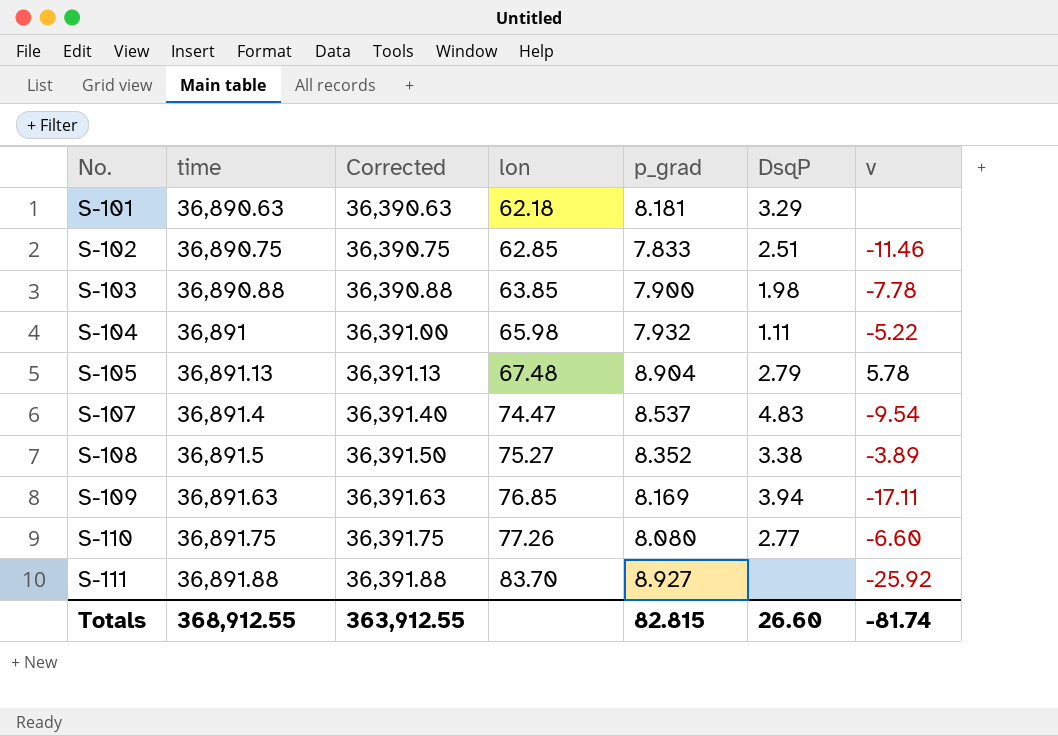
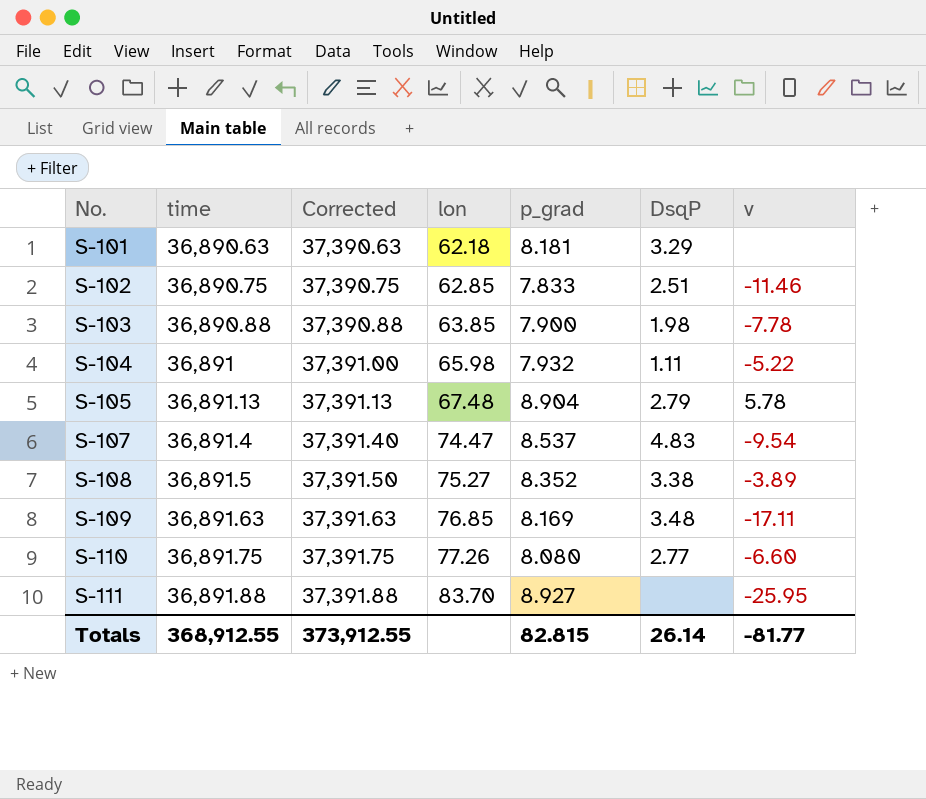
column Corrected | formula: [time] - 500 -> [time] + 500
S-109 | DsqP: 3.94 -> 3.48
S-111 | v: -25.92 -> -25.95
Totals | Corrected: 363,912.55 -> 373,912.55
Totals | DsqP: 26.60 -> 26.14
Totals | v: -81.74 -> -81.77

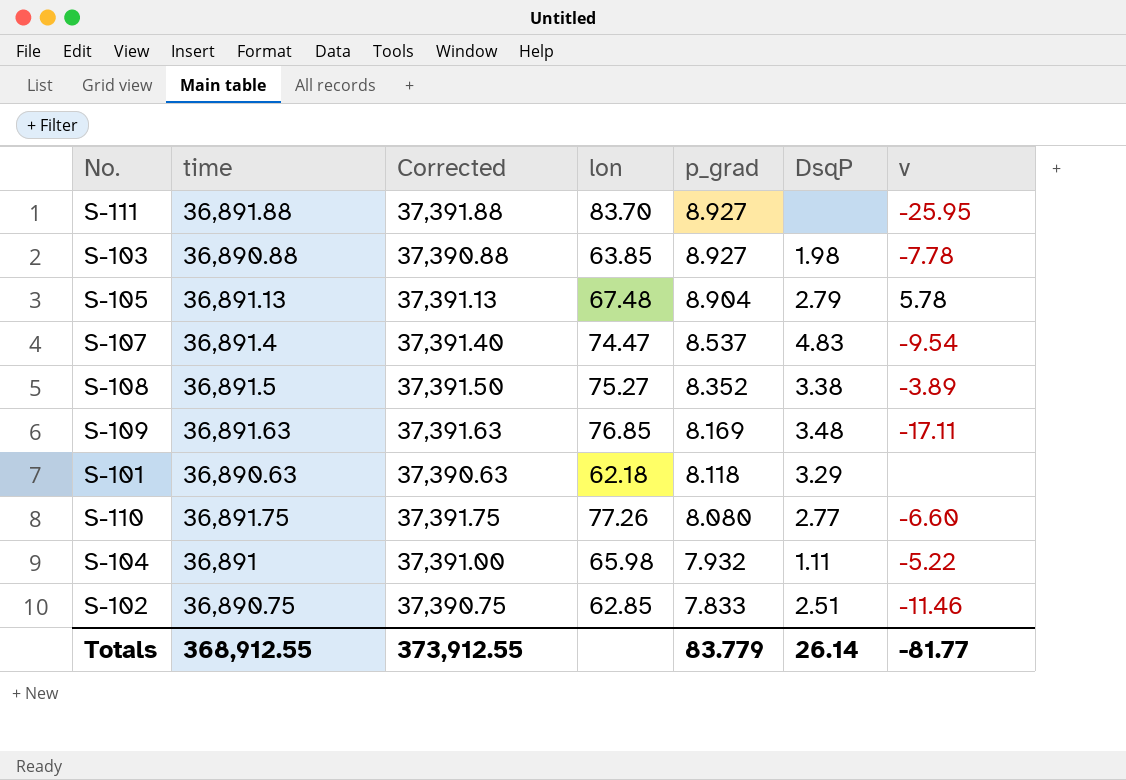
row order: No. ascending -> p_grad descending
S-103 | p_grad: 7.900 -> 8.927
S-101 | p_grad: 8.181 -> 8.118
Totals | p_grad: 82.815 -> 83.779

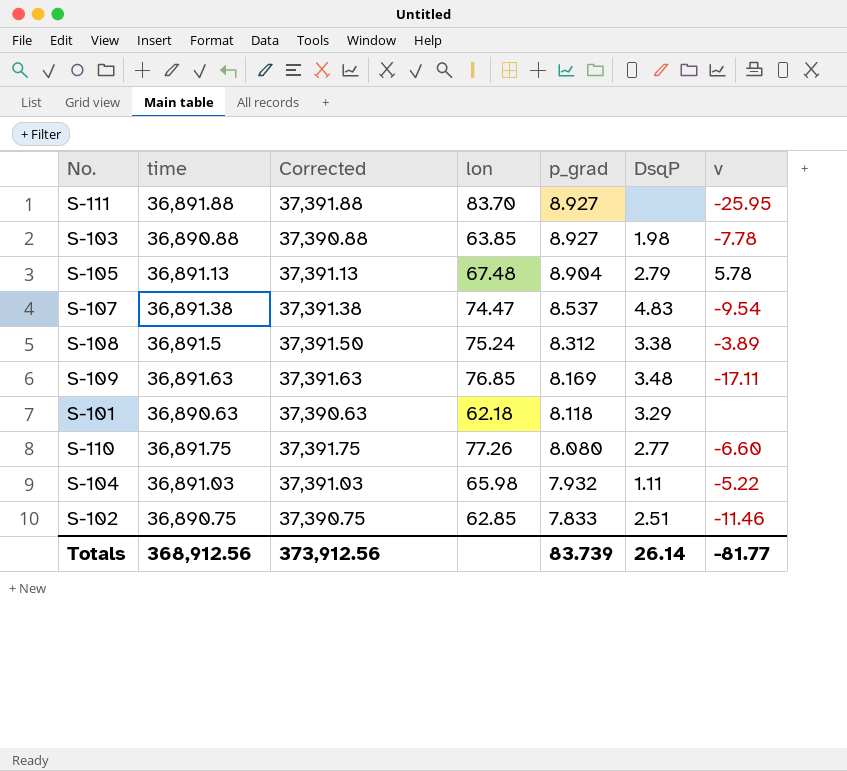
S-107 | time: 36,891.4 -> 36,891.38
S-107 | Corrected: 37,391.40 -> 37,391.38
S-108 | lon: 75.27 -> 75.24
S-108 | p_grad: 8.352 -> 8.312
S-104 | time: 36,891 -> 36,891.03
S-104 | Corrected: 37,391.00 -> 37,391.03
Totals | time: 368,912.55 -> 368,912.56
Totals | Corrected: 373,912.55 -> 373,912.56
Totals | p_grad: 83.779 -> 83.739

